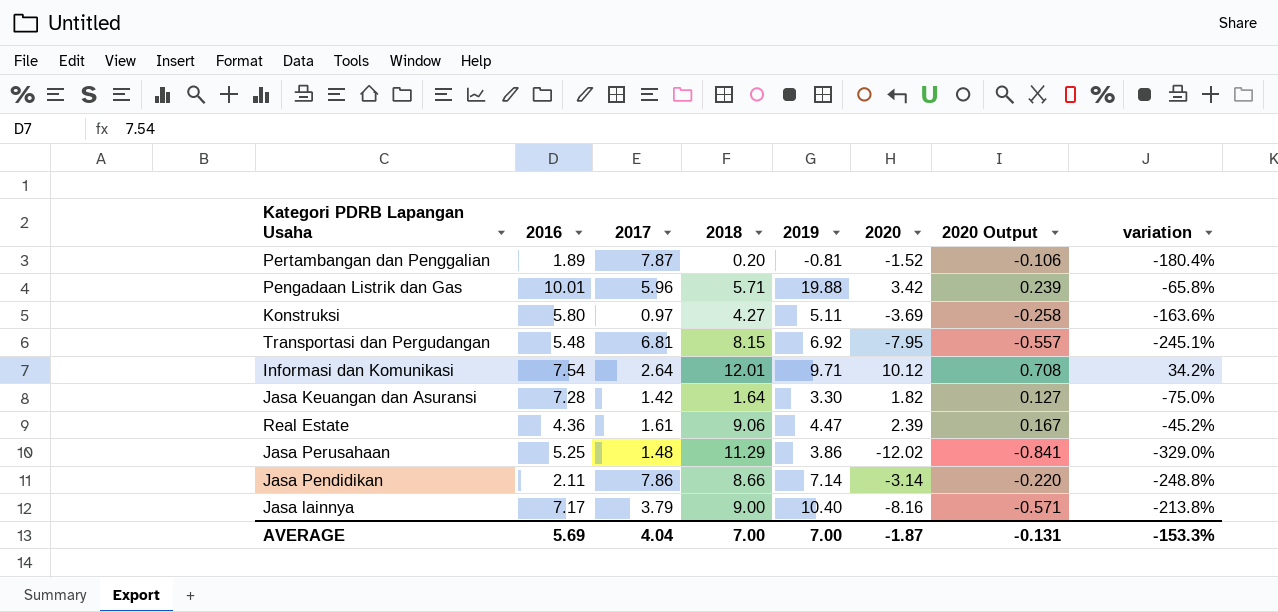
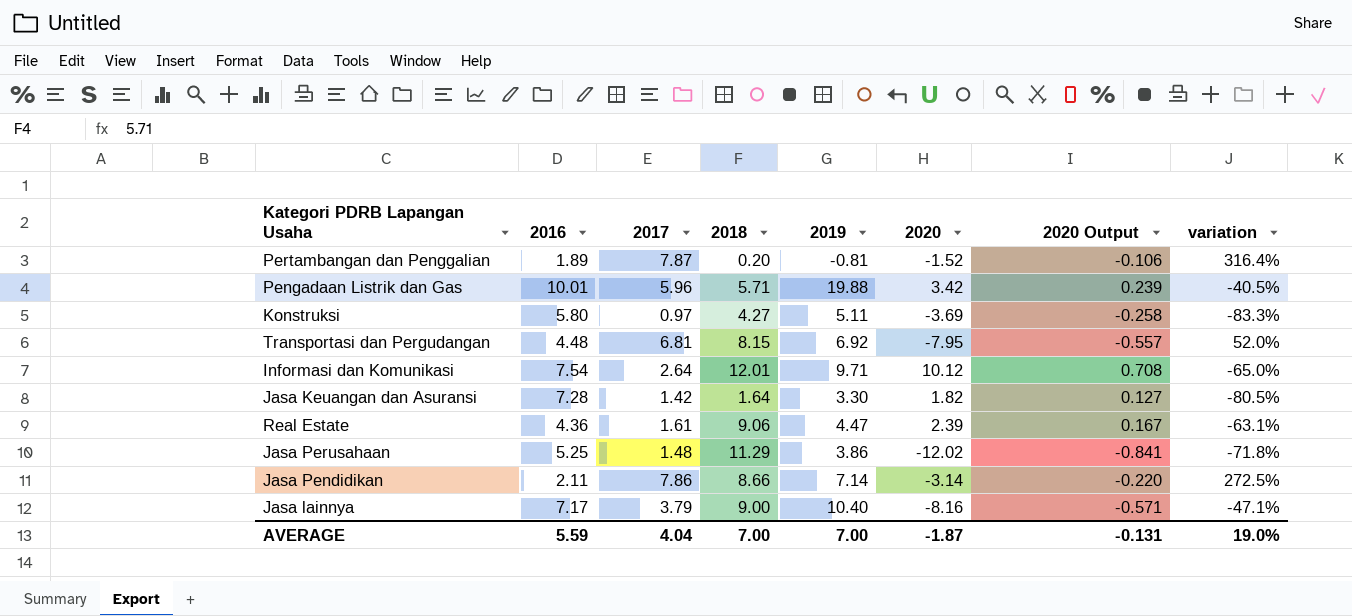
column variation | formula: ([2020] - [2016]) / [2016] -> ([2017] - [2016]) / [2016]
Transportasi dan Pergudangan | 2016: 5.48 -> 4.48
AVERAGE | 2016: 5.69 -> 5.59
AVERAGE | variation: -153.3% -> 19.0%

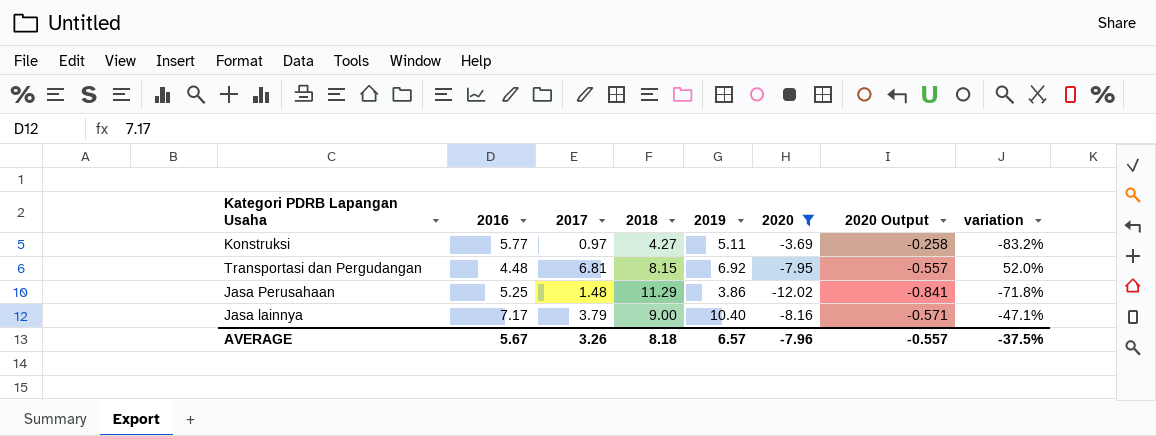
filter: none -> 2020 <= -3.69
Konstruksi | 2016: 5.80 -> 5.77
Konstruksi | variation: -83.3% -> -83.2%
AVERAGE | 2016: 5.59 -> 5.67
AVERAGE | 2017: 4.04 -> 3.26
AVERAGE | 2018: 7.00 -> 8.18
AVERAGE | 2019: 7.00 -> 6.57
AVERAGE | 2020: -1.87 -> -7.96
AVERAGE | 2020 Output: -0.131 -> -0.557
AVERAGE | variation: 19.0% -> -37.5%

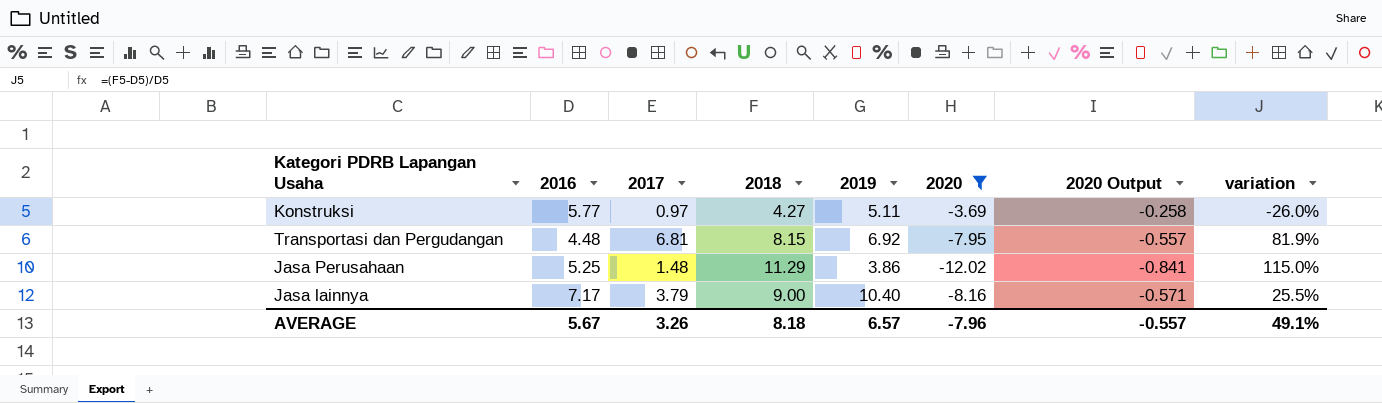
column variation | formula: ([2017] - [2016]) / [2016] -> ([2018] - [2016]) / [2016]
AVERAGE | variation: -37.5% -> 49.1%

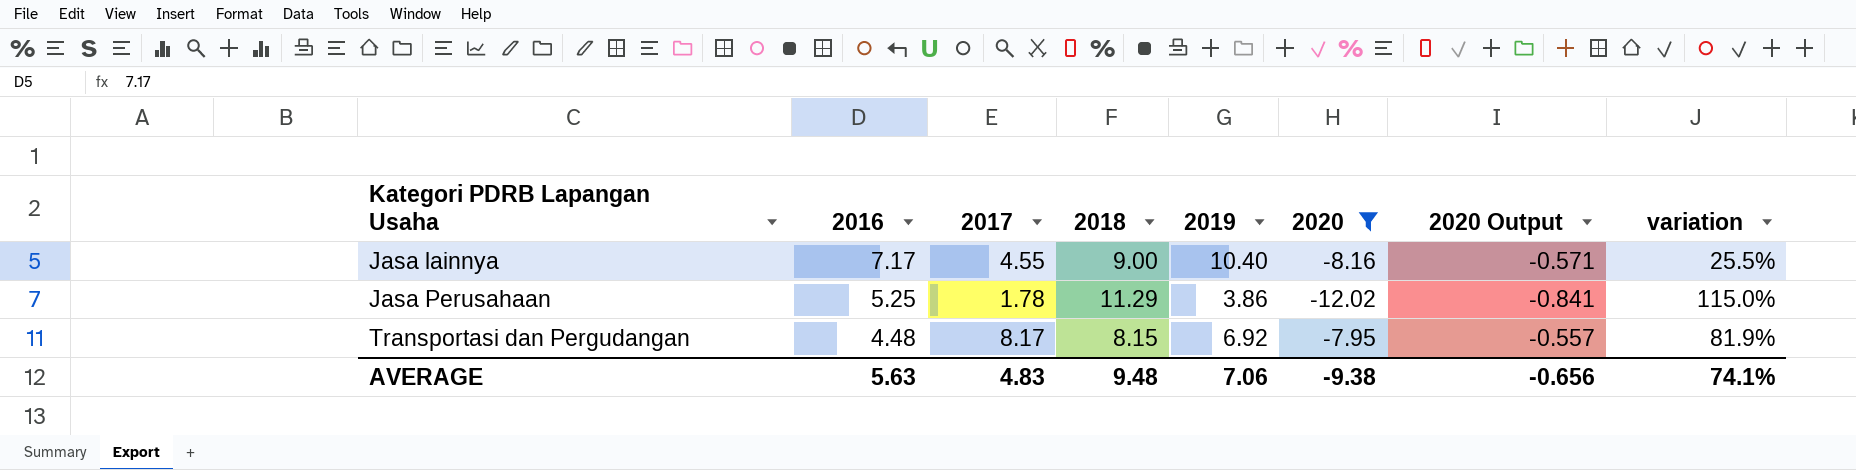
row order: none -> Kategori PDRB Lapangan Usaha ascending
row Konstruksi: 5.77 | 0.97 | 4.27 | 5.11 | -3.69 | -0.258 | -26.0% -> none
Jasa lainnya | 2017: 3.79 -> 4.55
Jasa Perusahaan | 2017: 1.48 -> 1.78
Transportasi dan Pergudangan | 2017: 6.81 -> 8.17
AVERAGE | 2016: 5.67 -> 5.63
AVERAGE | 2017: 3.26 -> 4.83
AVERAGE | 2018: 8.18 -> 9.48
AVERAGE | 2019: 6.57 -> 7.06
AVERAGE | 2020: -7.96 -> -9.38
AVERAGE | 2020 Output: -0.557 -> -0.656
AVERAGE | variation: 49.1% -> 74.1%

